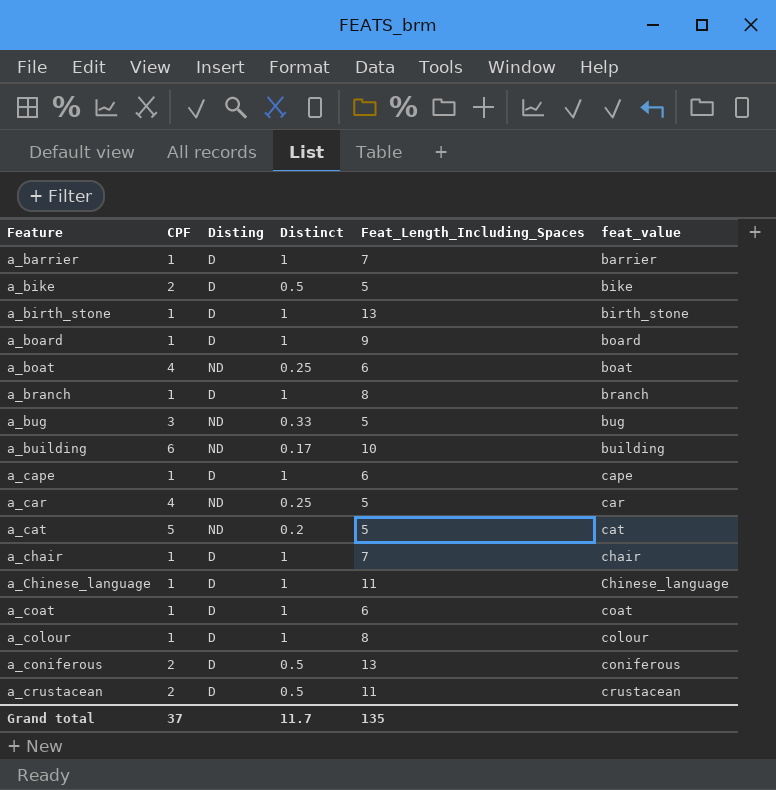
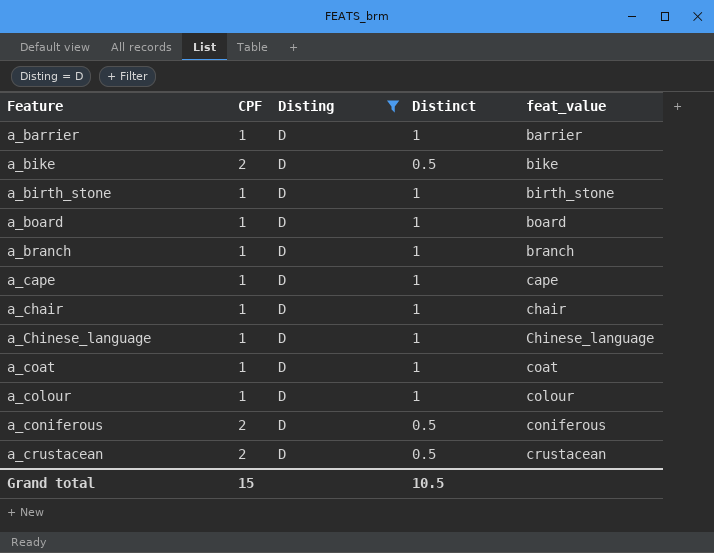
filter: none -> Disting = D
column Feat_Length_Including_Spaces | position: 5 -> none
Grand total | CPF: 37 -> 15
Grand total | Distinct: 11.7 -> 10.5

